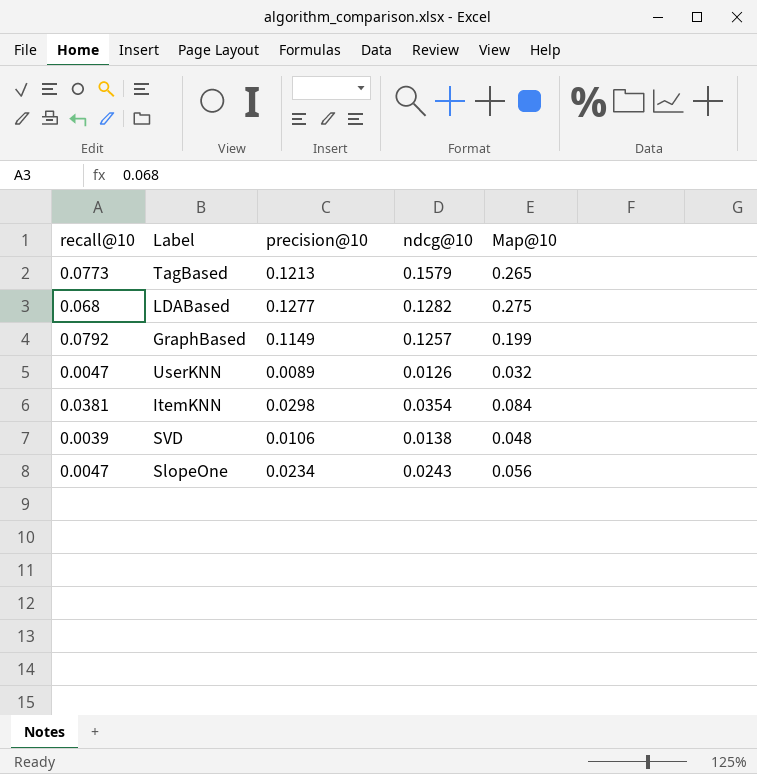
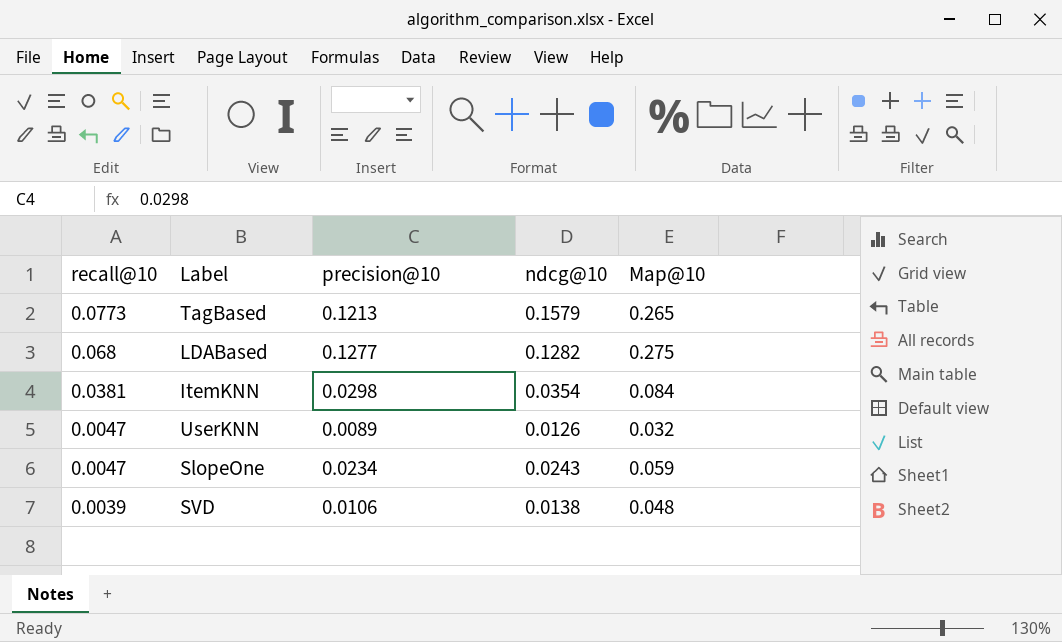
row order: none -> recall@10 descending
row GraphBased: 0.0792 | 0.1149 | 0.1257 | 0.199 -> none
SlopeOne | Map@10: 0.056 -> 0.059

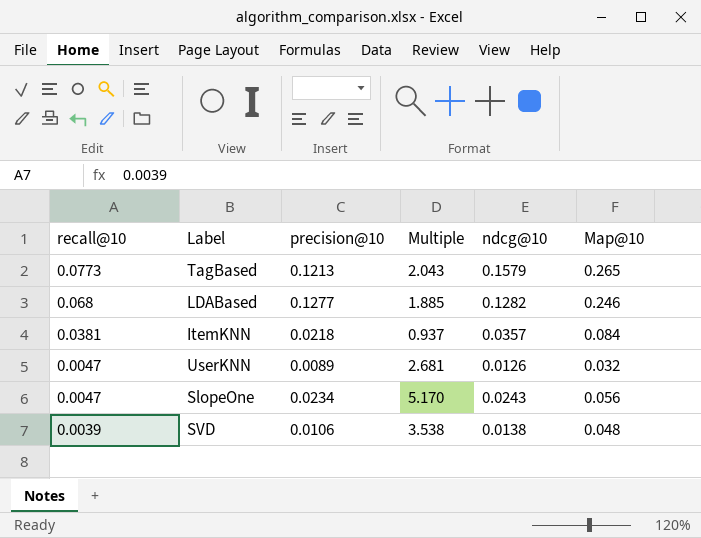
column Multiple | formula: none -> [ndcg@10] / [recall@10]
LDABased | Map@10: 0.275 -> 0.246
ItemKNN | precision@10: 0.0298 -> 0.0218
ItemKNN | ndcg@10: 0.0354 -> 0.0357
SlopeOne | Map@10: 0.059 -> 0.056

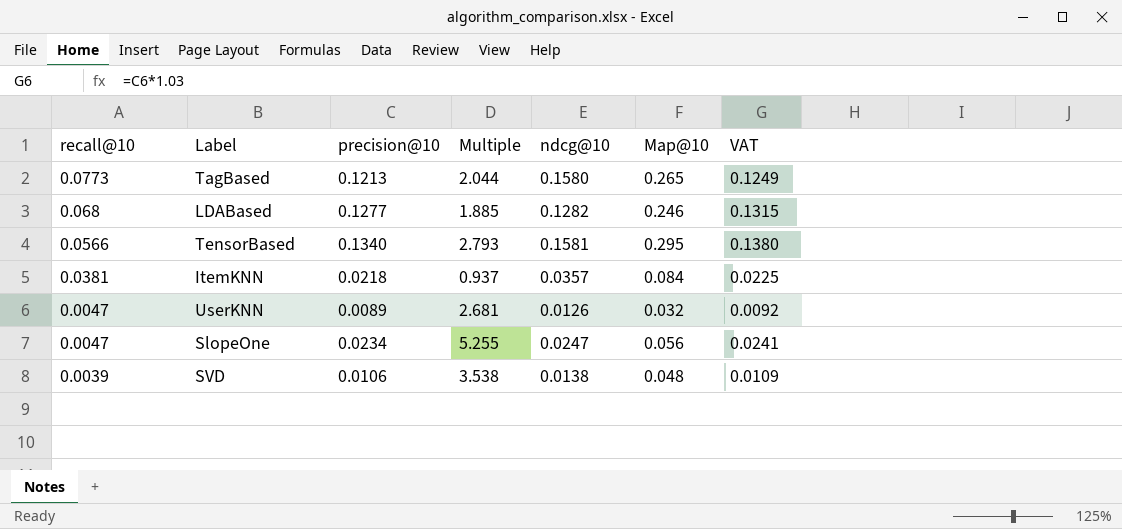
column VAT | formula: none -> [precision@10] * 1.03
TagBased | Multiple: 2.043 -> 2.044
TagBased | ndcg@10: 0.1579 -> 0.1580
row TensorBased: none -> 0.0566 | 0.1340 | 2.793 | 0.1581 | 0.295 | 0.1380
SlopeOne | Multiple: 5.170 -> 5.255
SlopeOne | ndcg@10: 0.0243 -> 0.0247

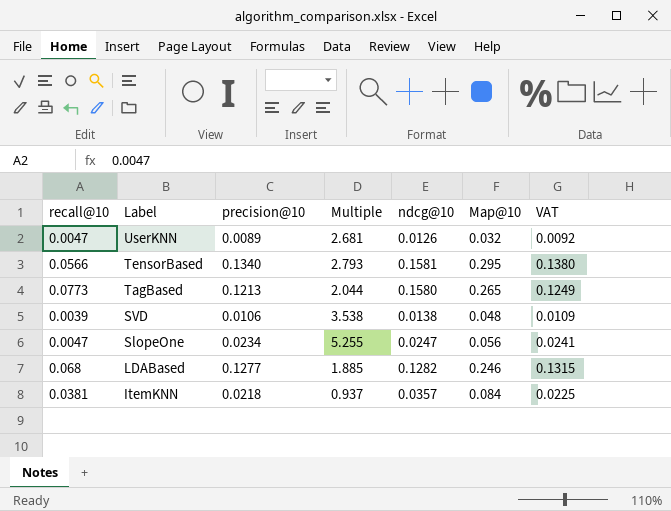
row order: recall@10 descending -> Label descending

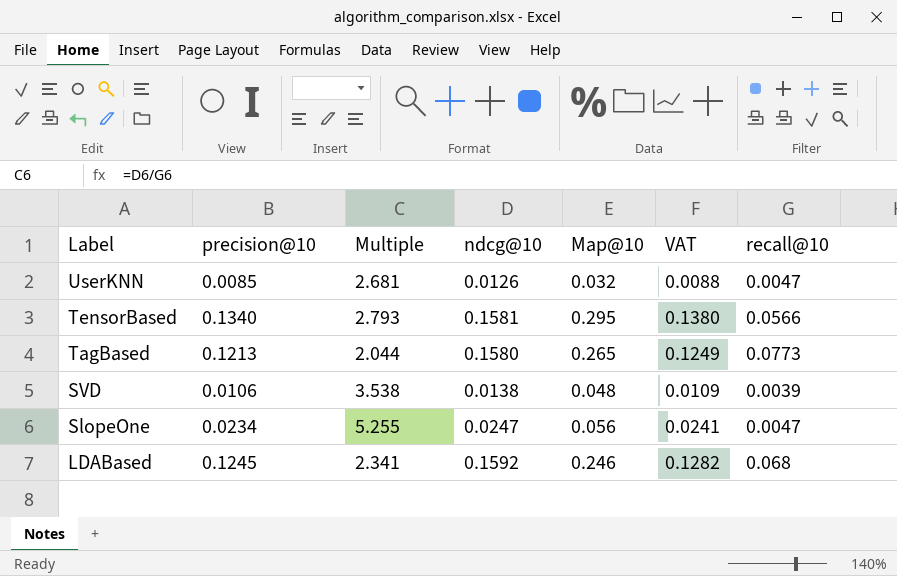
column recall@10 | position: 1 -> 7
row ItemKNN: 0.0381 | 0.0218 | 0.937 | 0.0357 | 0.084 | 0.0225 -> none
UserKNN | precision@10: 0.0089 -> 0.0085
UserKNN | VAT: 0.0092 -> 0.0088
LDABased | precision@10: 0.1277 -> 0.1245
LDABased | Multiple: 1.885 -> 2.341
LDABased | ndcg@10: 0.1282 -> 0.1592
LDABased | VAT: 0.1315 -> 0.1282

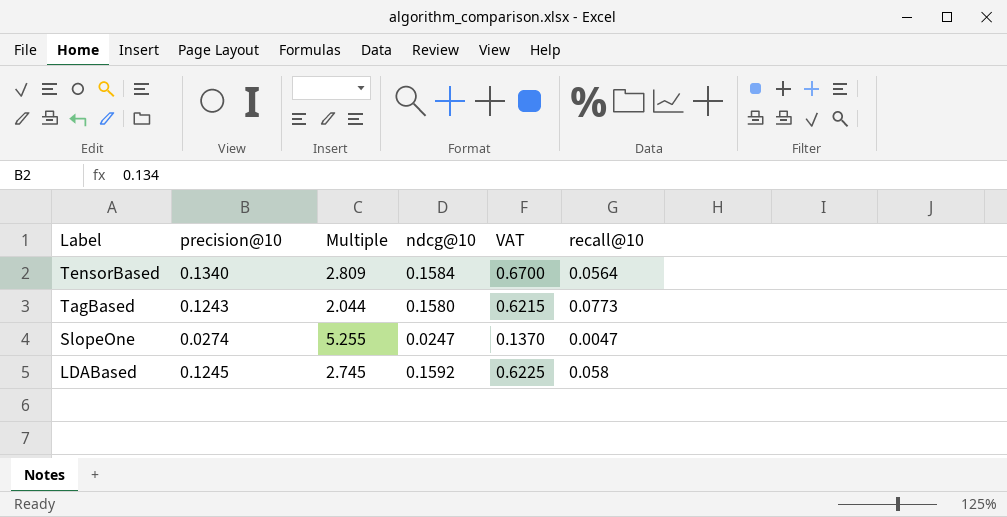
column Map@10 | position: 5 -> none
column VAT | formula: [precision@10] * 1.03 -> [precision@10] * 5
row UserKNN: 0.0085 | 2.681 | 0.0126 | 0.032 | 0.0088 | 0.0047 -> none
row SVD: 0.0106 | 3.538 | 0.0138 | 0.048 | 0.0109 | 0.0039 -> none
TensorBased | Multiple: 2.793 -> 2.809
TensorBased | ndcg@10: 0.1581 -> 0.1584
TensorBased | recall@10: 0.0566 -> 0.0564
TagBased | precision@10: 0.1213 -> 0.1243
SlopeOne | precision@10: 0.0234 -> 0.0274
LDABased | Multiple: 2.341 -> 2.745
LDABased | recall@10: 0.068 -> 0.058

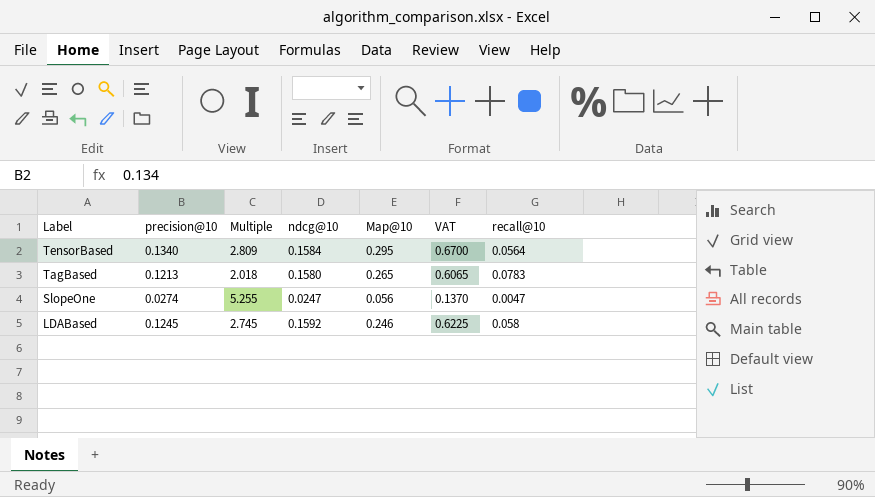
column Map@10 | position: none -> 5
TagBased | precision@10: 0.1243 -> 0.1213
TagBased | Multiple: 2.044 -> 2.018
TagBased | VAT: 0.6215 -> 0.6065
TagBased | recall@10: 0.0773 -> 0.0783

